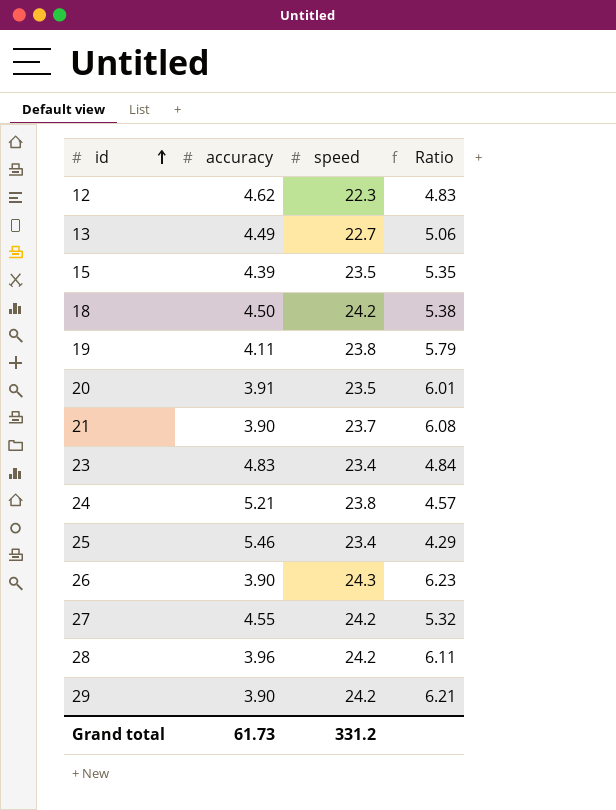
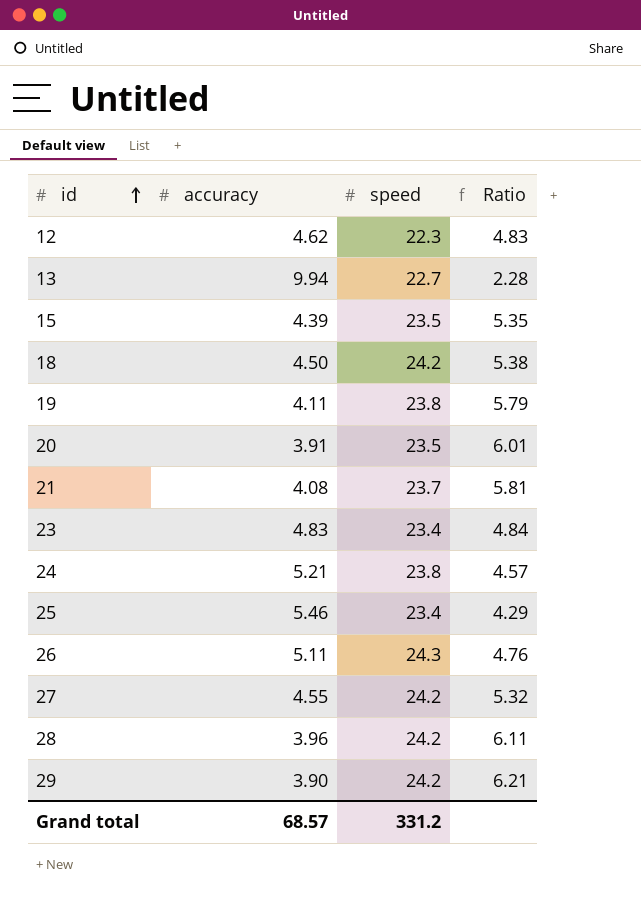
13 | accuracy: 4.49 -> 9.94
13 | Ratio: 5.06 -> 2.28
21 | accuracy: 3.90 -> 4.08
21 | Ratio: 6.08 -> 5.81
26 | accuracy: 3.90 -> 5.11
26 | Ratio: 6.23 -> 4.76
Grand total | accuracy: 61.73 -> 68.57

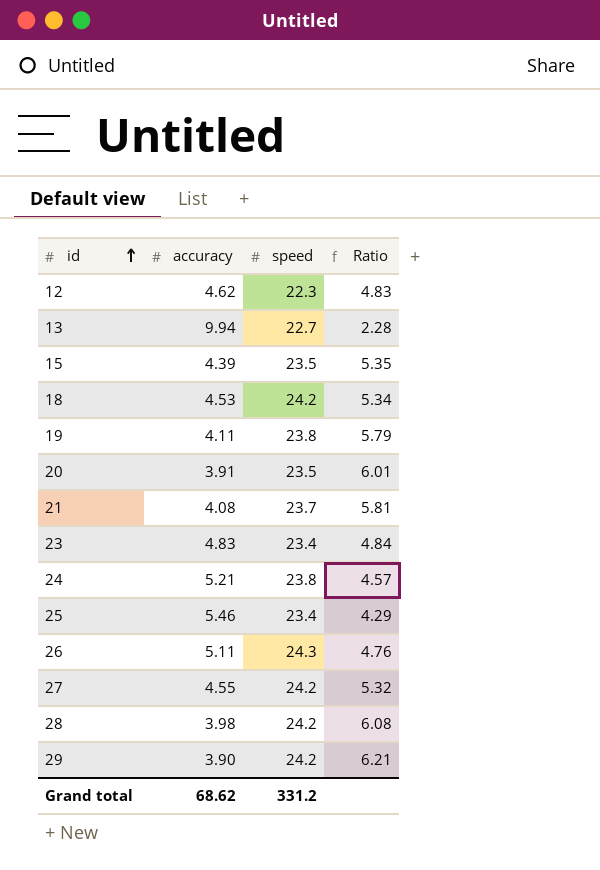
18 | accuracy: 4.50 -> 4.53
18 | Ratio: 5.38 -> 5.34
28 | accuracy: 3.96 -> 3.98
28 | Ratio: 6.11 -> 6.08
Grand total | accuracy: 68.57 -> 68.62

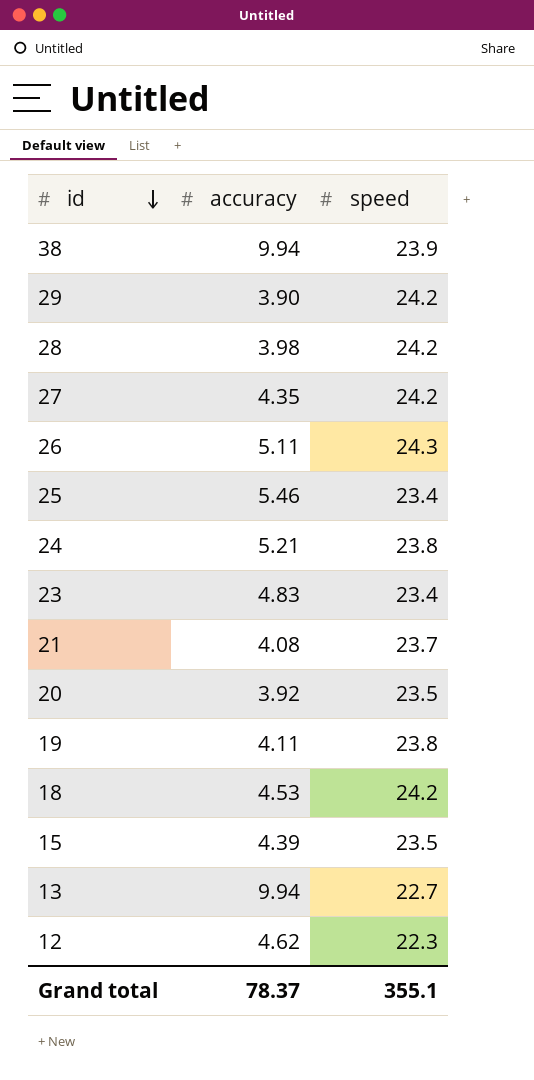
row order: id ascending -> id descending
column Ratio | formula: [speed] / [accuracy] -> none
row 38: none -> 9.94 | 23.9
27 | accuracy: 4.55 -> 4.35
20 | accuracy: 3.91 -> 3.92
Grand total | accuracy: 68.62 -> 78.37
Grand total | speed: 331.2 -> 355.1

